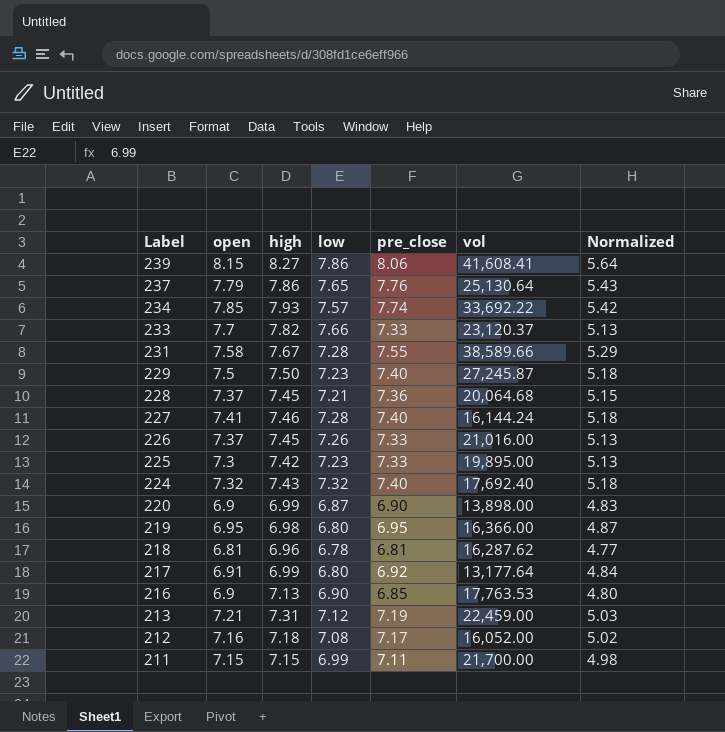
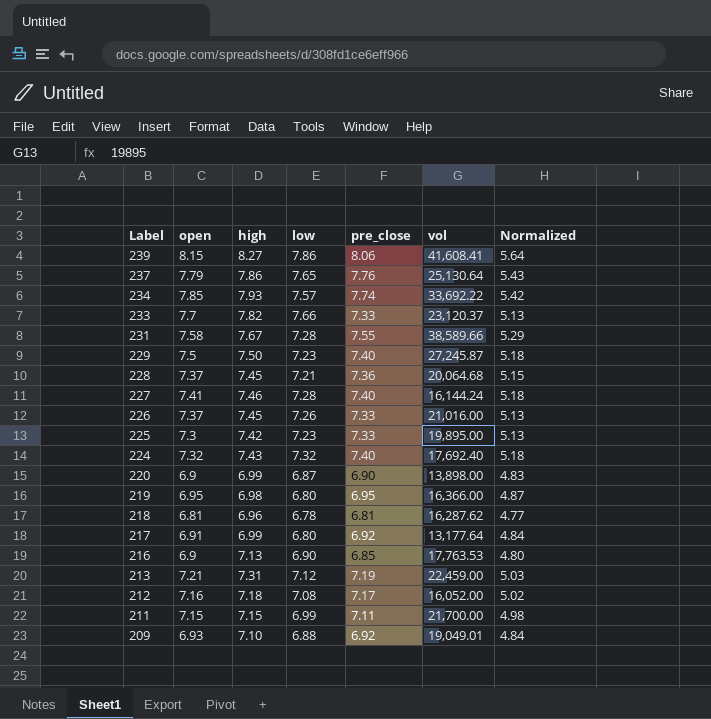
row 209: none -> 6.93 | 7.10 | 6.88 | 6.92 | 19,049.01 | 4.84

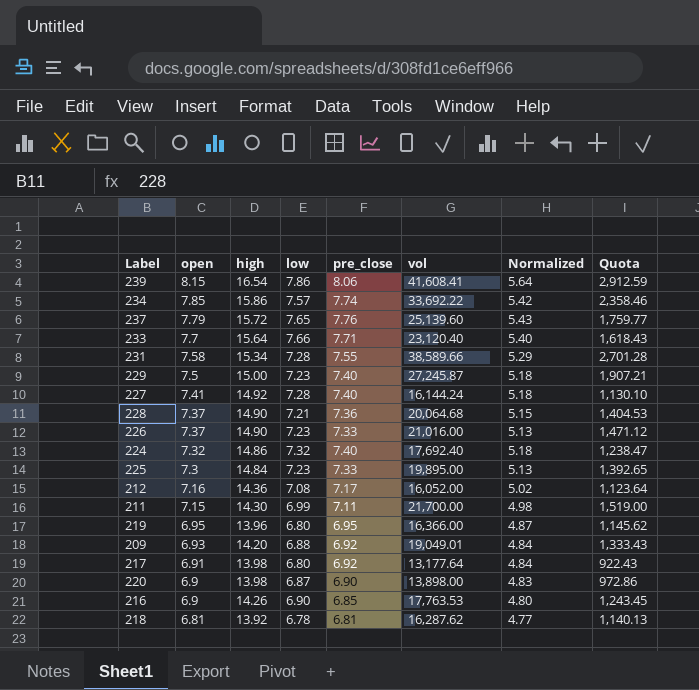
row order: Label descending -> open descending
column Quota | formula: none -> [vol] * 0.07
row 213: 7.21 | 7.31 | 7.12 | 7.19 | 22,459.00 | 5.03 -> none
239 | high: 8.27 -> 16.54
234 | high: 7.93 -> 15.86
237 | high: 7.86 -> 15.72
237 | vol: 25,130.64 -> 25,139.60
233 | high: 7.82 -> 15.64
233 | pre_close: 7.33 -> 7.71
233 | vol: 23,120.37 -> 23,120.40
233 | Normalized: 5.13 -> 5.40
231 | high: 7.67 -> 15.34
229 | high: 7.50 -> 15.00
227 | high: 7.46 -> 14.92
228 | high: 7.45 -> 14.90
226 | high: 7.45 -> 14.90
226 | low: 7.26 -> 7.23
224 | high: 7.43 -> 14.86
225 | high: 7.42 -> 14.84
212 | high: 7.18 -> 14.36
211 | high: 7.15 -> 14.30
219 | high: 6.98 -> 13.96
209 | high: 7.10 -> 14.20
217 | high: 6.99 -> 13.98
220 | high: 6.99 -> 13.98
216 | high: 7.13 -> 14.26
218 | high: 6.96 -> 13.92

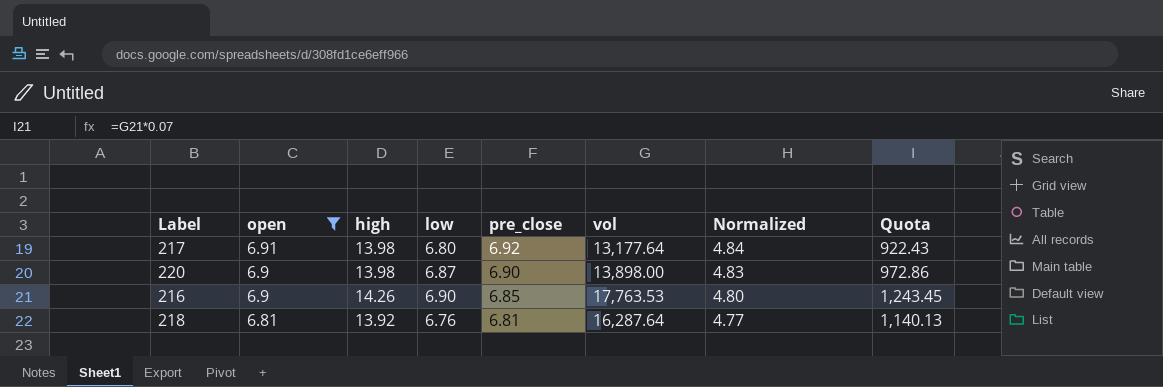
filter: none -> open <= 6.91
218 | low: 6.78 -> 6.76
218 | vol: 16,287.62 -> 16,287.64

